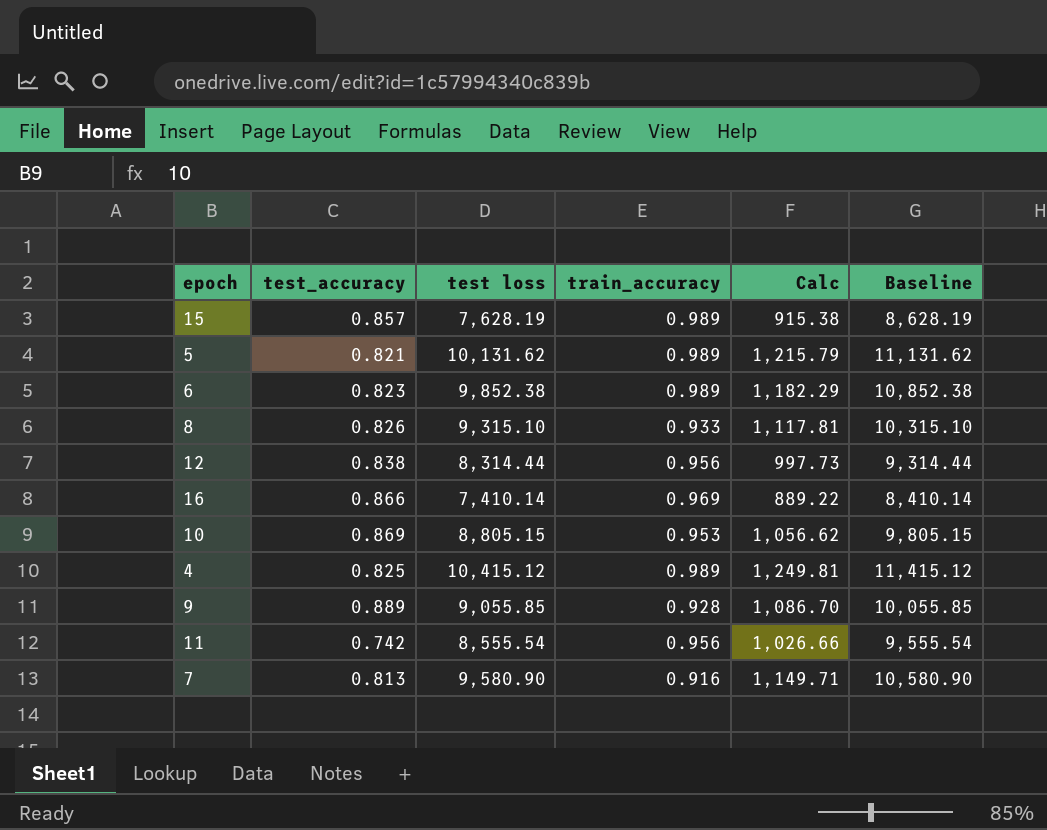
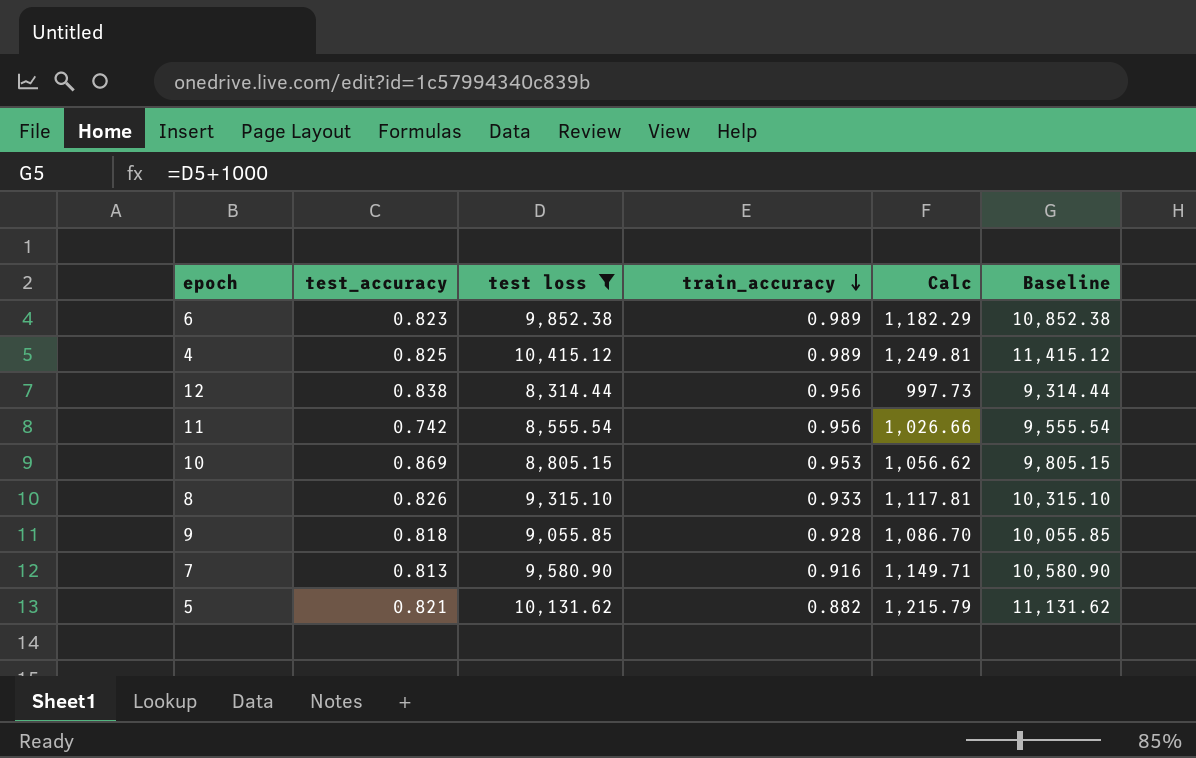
filter: none -> test loss >= 8,314.44
row order: none -> train_accuracy descending
9 | test_accuracy: 0.889 -> 0.818
5 | train_accuracy: 0.989 -> 0.882

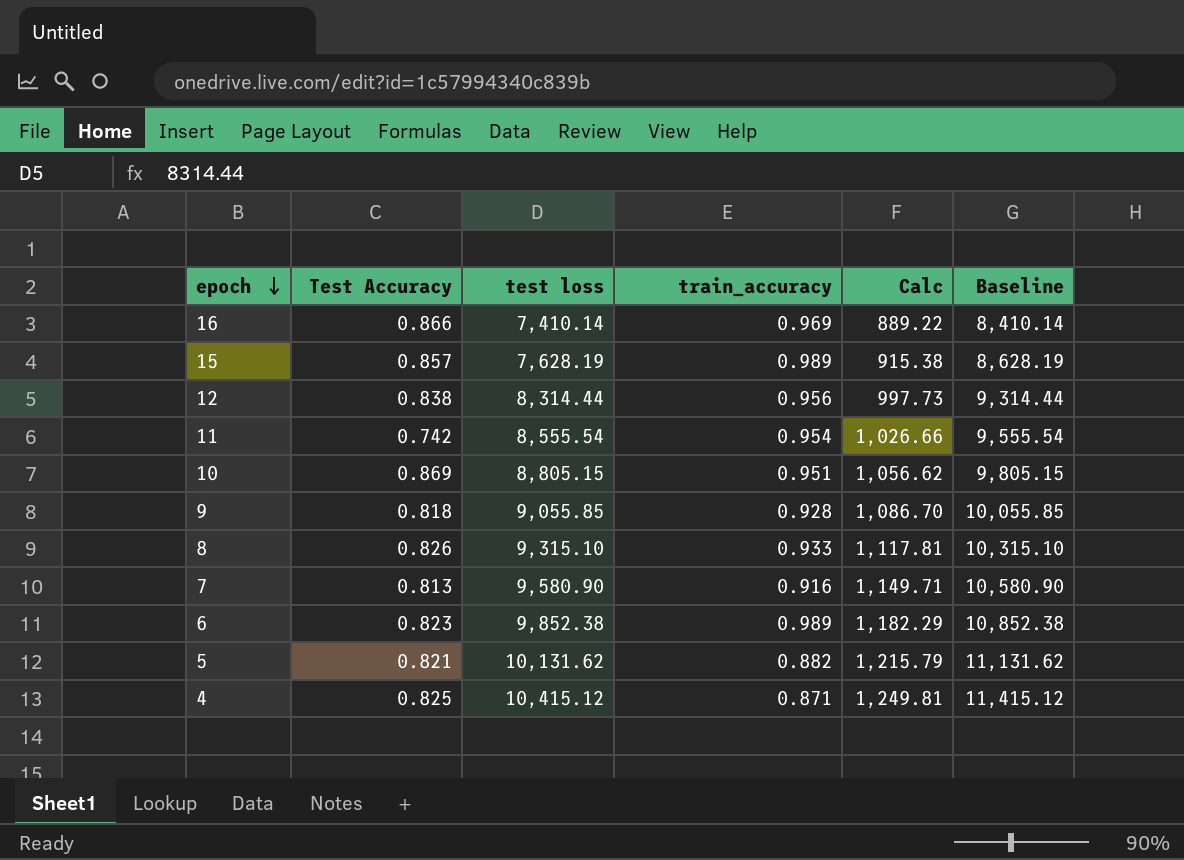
filter: test loss >= 8,314.44 -> none
row order: train_accuracy descending -> epoch descending
column name: test_accuracy -> Test Accuracy
11 | train_accuracy: 0.956 -> 0.954
10 | train_accuracy: 0.953 -> 0.951
4 | train_accuracy: 0.989 -> 0.871

